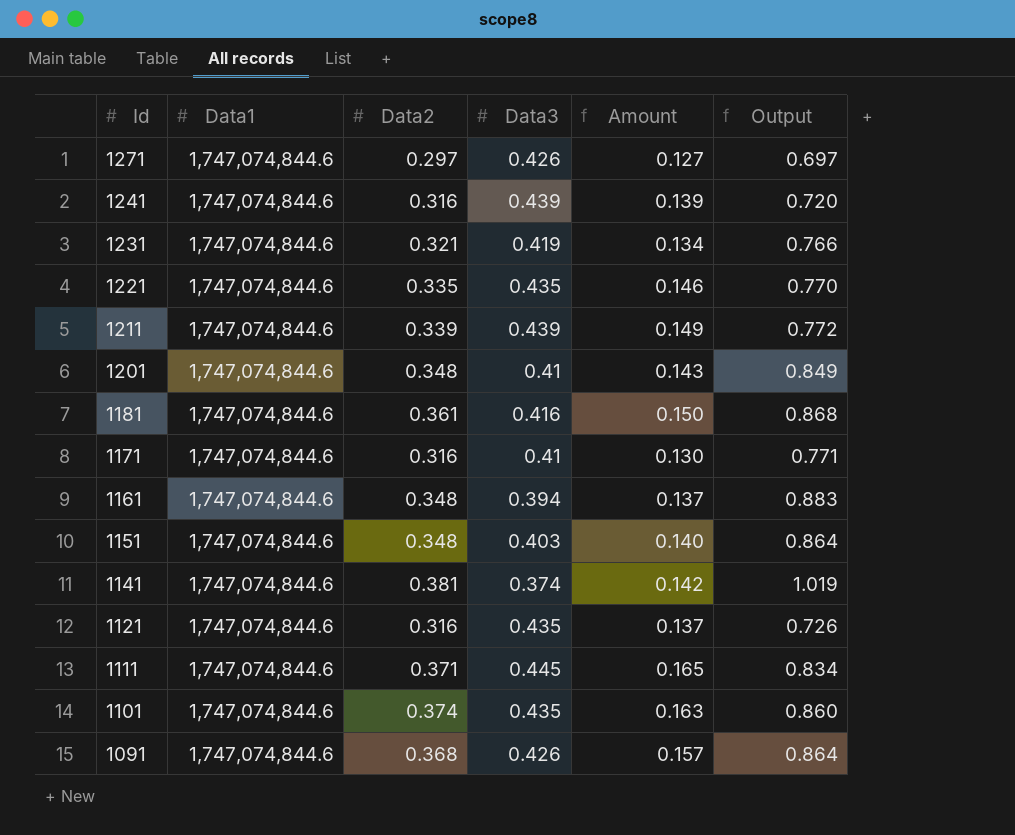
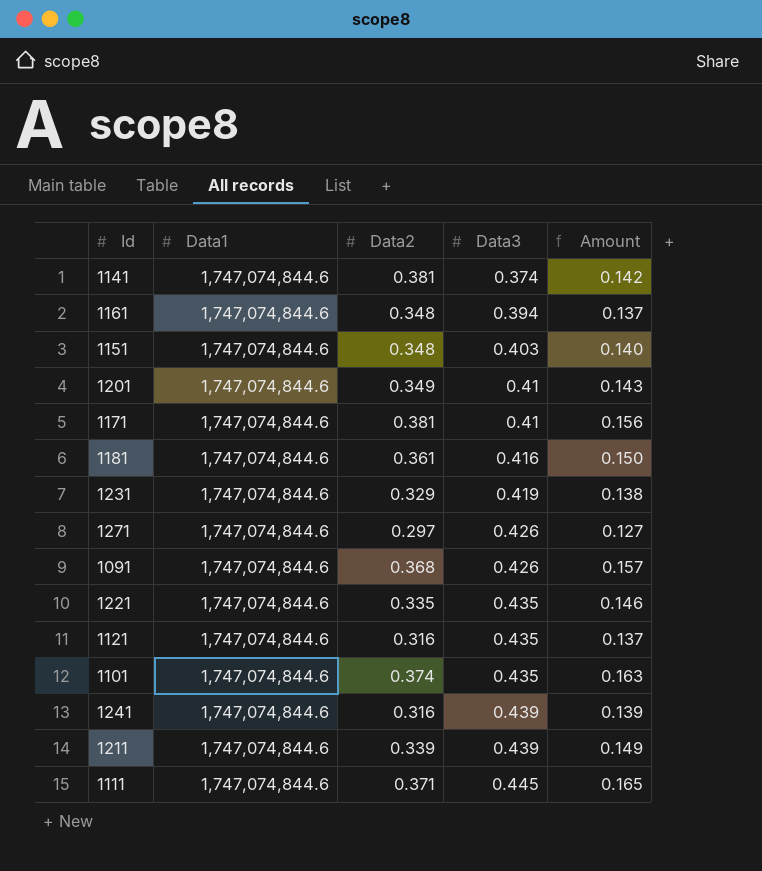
row order: Id descending -> Data3 ascending
column Output | formula: [Data2] / [Data3] -> none
1201 | Data2: 0.348 -> 0.349
1171 | Data2: 0.316 -> 0.381
1171 | Amount: 0.130 -> 0.156
1231 | Data2: 0.321 -> 0.329
1231 | Amount: 0.134 -> 0.138

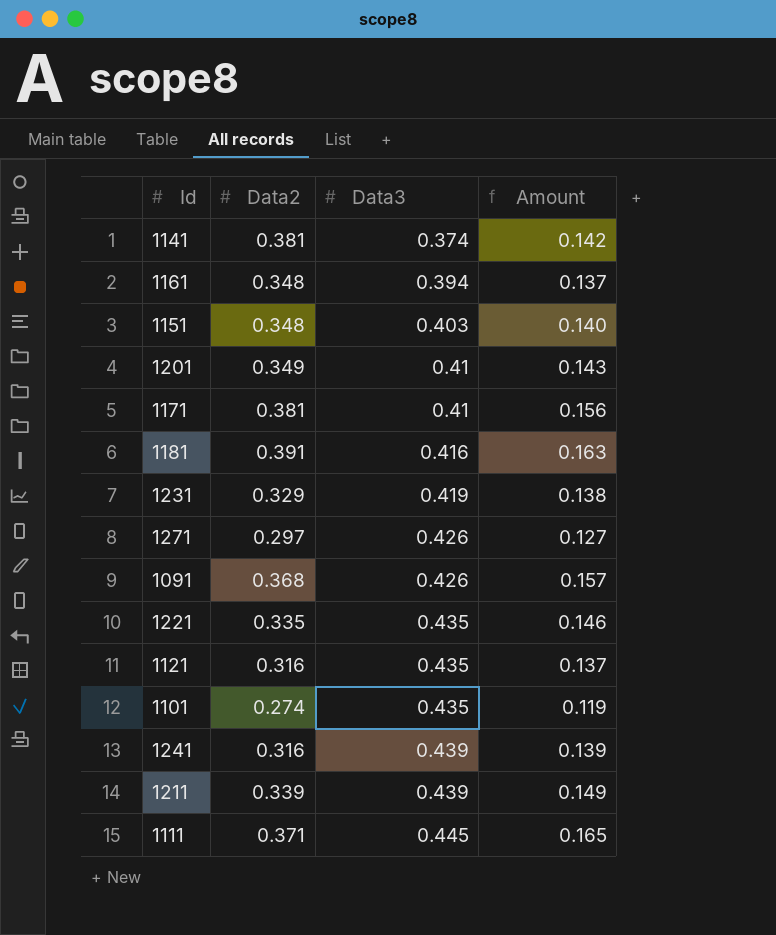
column Data1 | position: 2 -> none
1181 | Data2: 0.361 -> 0.391
1181 | Amount: 0.150 -> 0.163
1101 | Data2: 0.374 -> 0.274
1101 | Amount: 0.163 -> 0.119

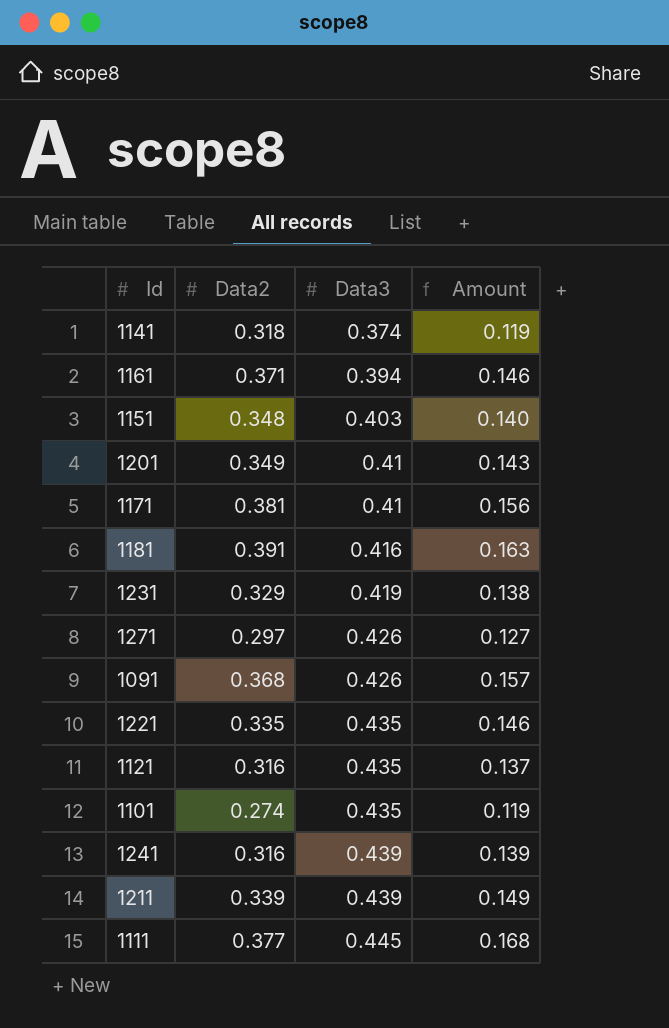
1141 | Data2: 0.381 -> 0.318
1141 | Amount: 0.142 -> 0.119
1161 | Data2: 0.348 -> 0.371
1161 | Amount: 0.137 -> 0.146
1111 | Data2: 0.371 -> 0.377
1111 | Amount: 0.165 -> 0.168

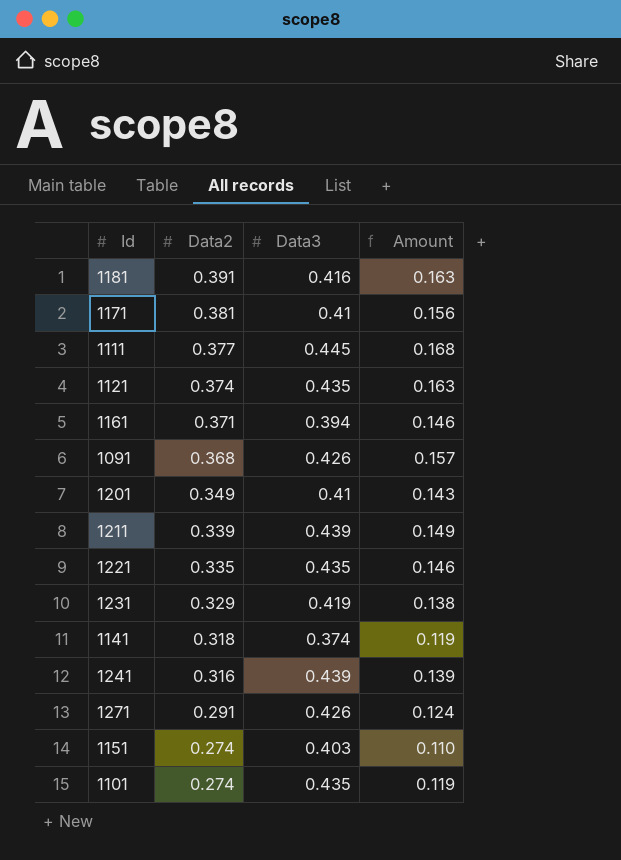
row order: Data3 ascending -> Data2 descending
1121 | Data2: 0.316 -> 0.374
1121 | Amount: 0.137 -> 0.163
1271 | Data2: 0.297 -> 0.291
1271 | Amount: 0.127 -> 0.124
1151 | Data2: 0.348 -> 0.274
1151 | Amount: 0.140 -> 0.110

